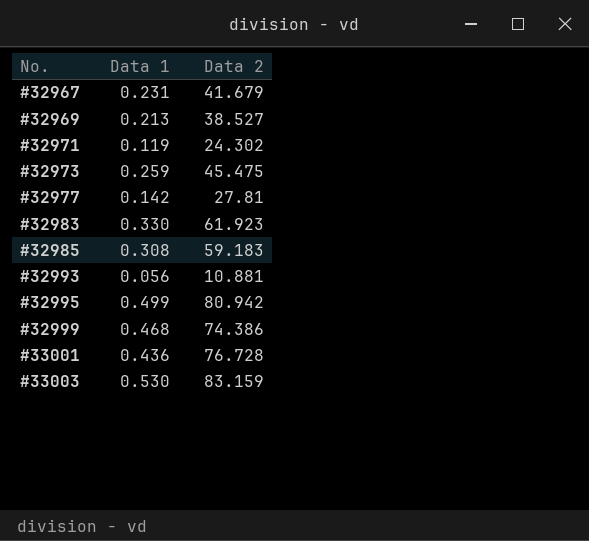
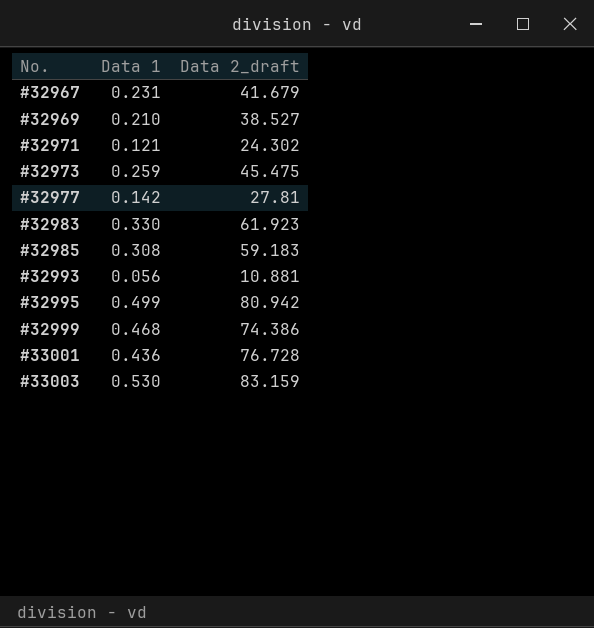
column name: Data 2 -> Data 2_draft
#32969 | Data 1: 0.213 -> 0.210
#32971 | Data 1: 0.119 -> 0.121

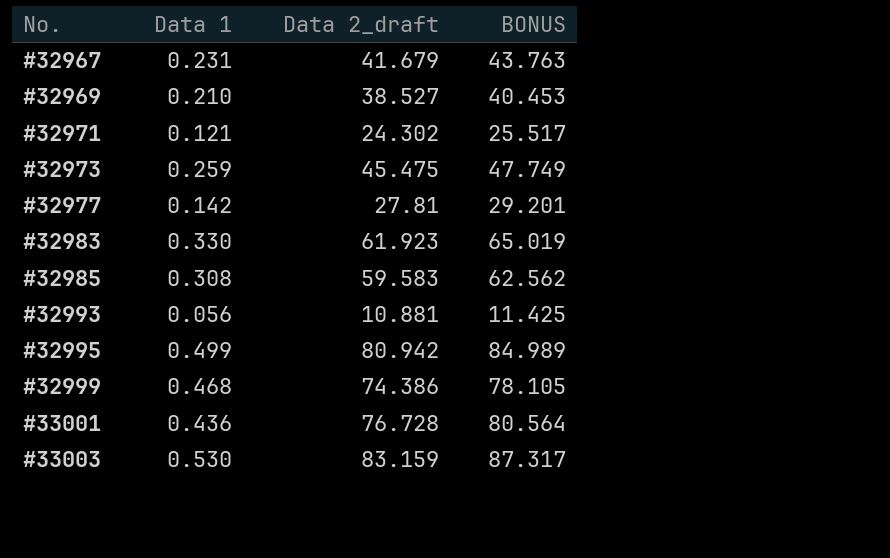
column BONUS | formula: none -> [Data 2_draft] * 1.05
#32985 | Data 2_draft: 59.183 -> 59.583

